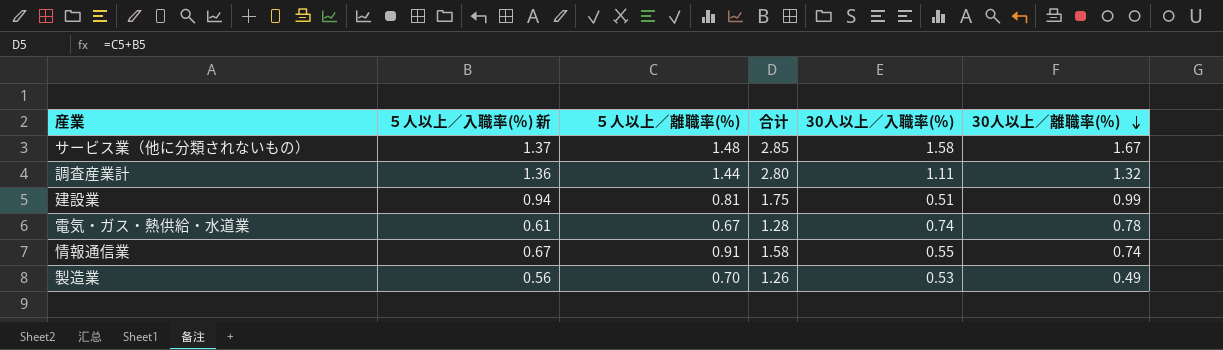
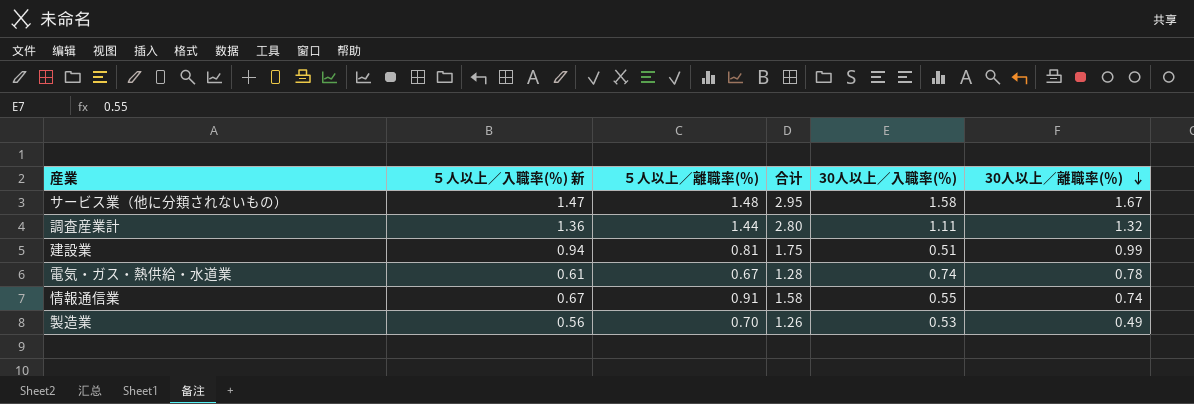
サービス業（他に分類されないもの） | ５人以上／入職率(％) 新: 1.37 -> 1.47
サービス業（他に分類されないもの） | 合计: 2.85 -> 2.95

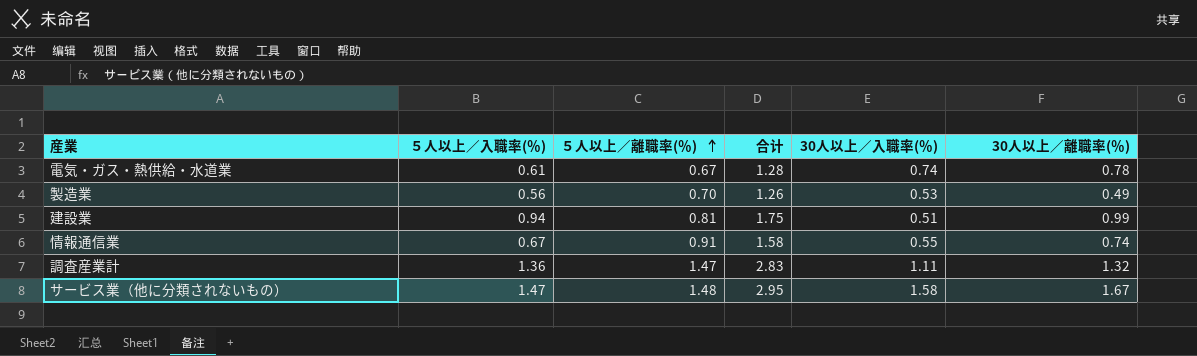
row order: 30人以上／離職率(％) descending -> ５人以上／離職率(％) ascending
column name: ５人以上／入職率(％) 新 -> ５人以上／入職率(％)
調査産業計 | ５人以上／離職率(％): 1.44 -> 1.47
調査産業計 | 合计: 2.80 -> 2.83

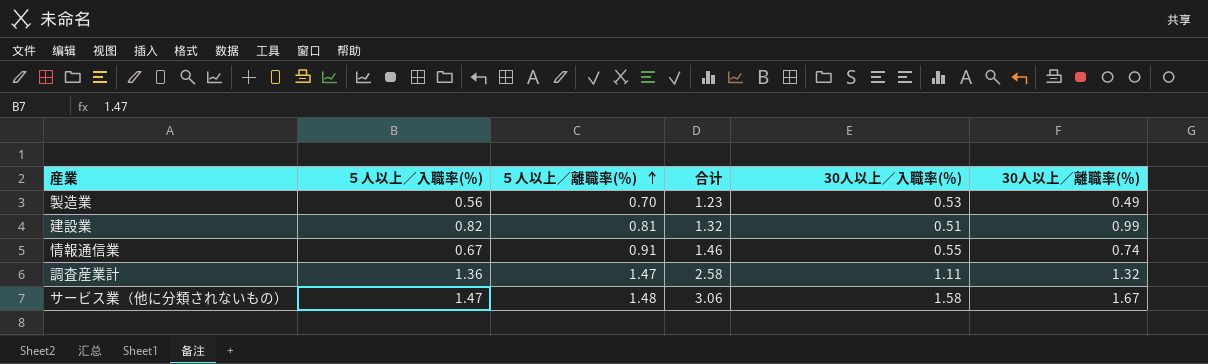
column 合计 | formula: [５人以上／入職率(％)] + [５人以上／離職率(％)] -> [５人以上／離職率(％)] + [30人以上／入職率(％)]
row 電気・ガス・熱供給・水道業: 0.61 | 0.67 | 1.28 | 0.74 | 0.78 -> none
建設業 | ５人以上／入職率(％): 0.94 -> 0.82

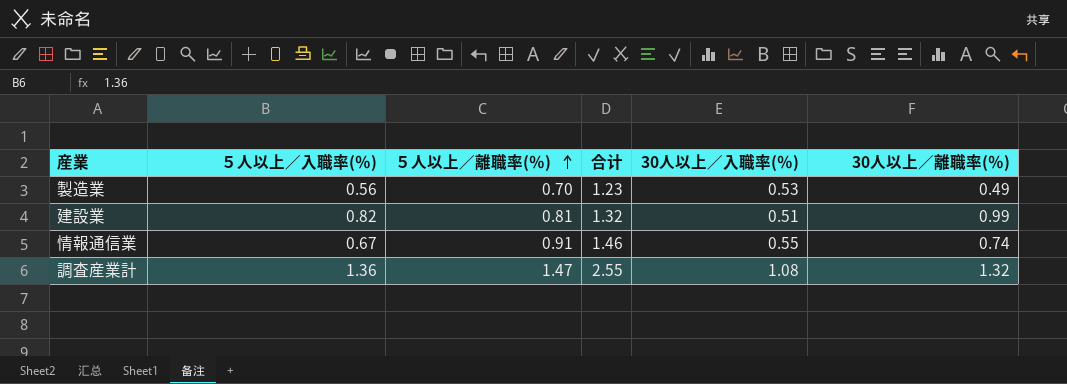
row サービス業（他に分類されないもの）: 1.47 | 1.48 | 3.06 | 1.58 | 1.67 -> none
調査産業計 | 合计: 2.58 -> 2.55
調査産業計 | 30人以上／入職率(％): 1.11 -> 1.08

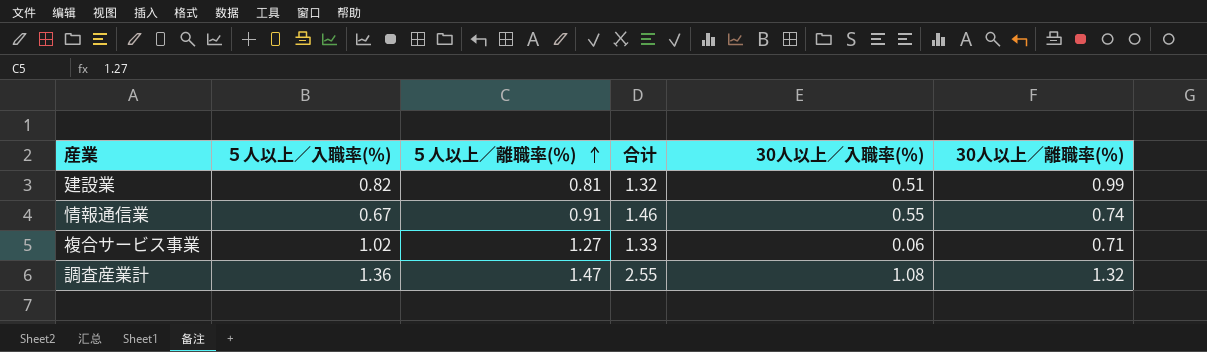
row 製造業: 0.56 | 0.70 | 1.23 | 0.53 | 0.49 -> none
row 複合サービス事業: none -> 1.02 | 1.27 | 1.33 | 0.06 | 0.71

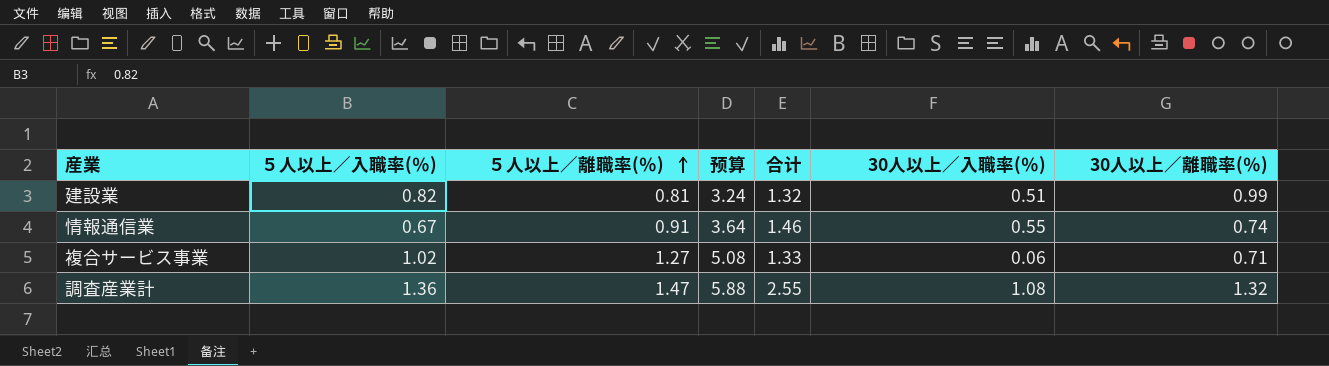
column 预算 | formula: none -> [５人以上／離職率(％)] * 4

